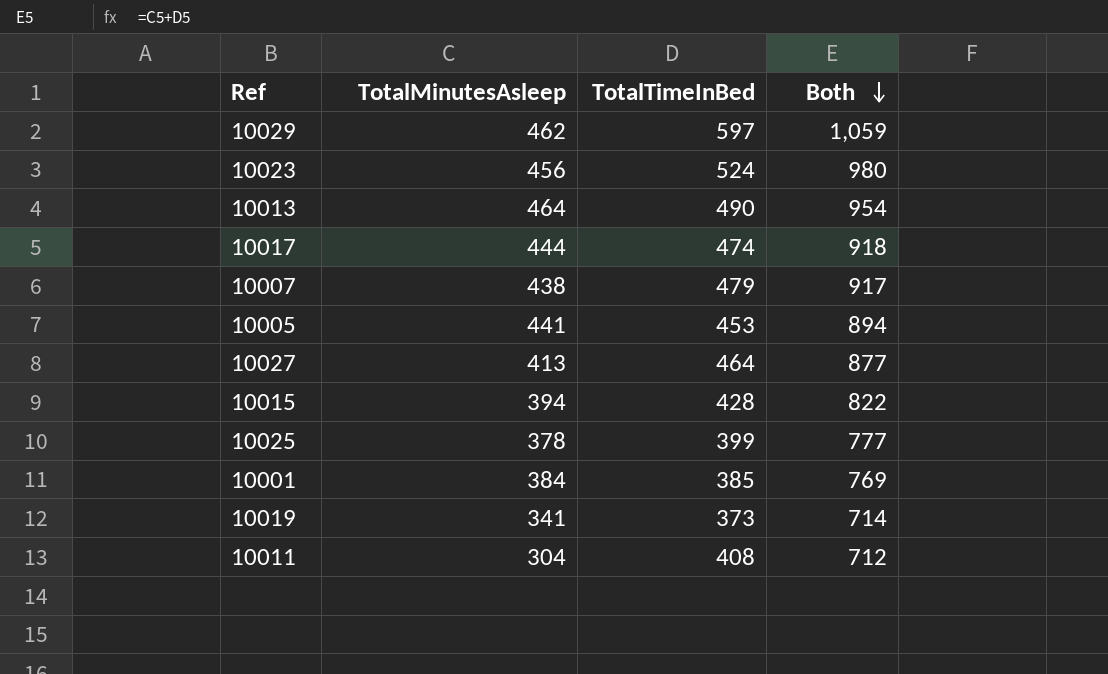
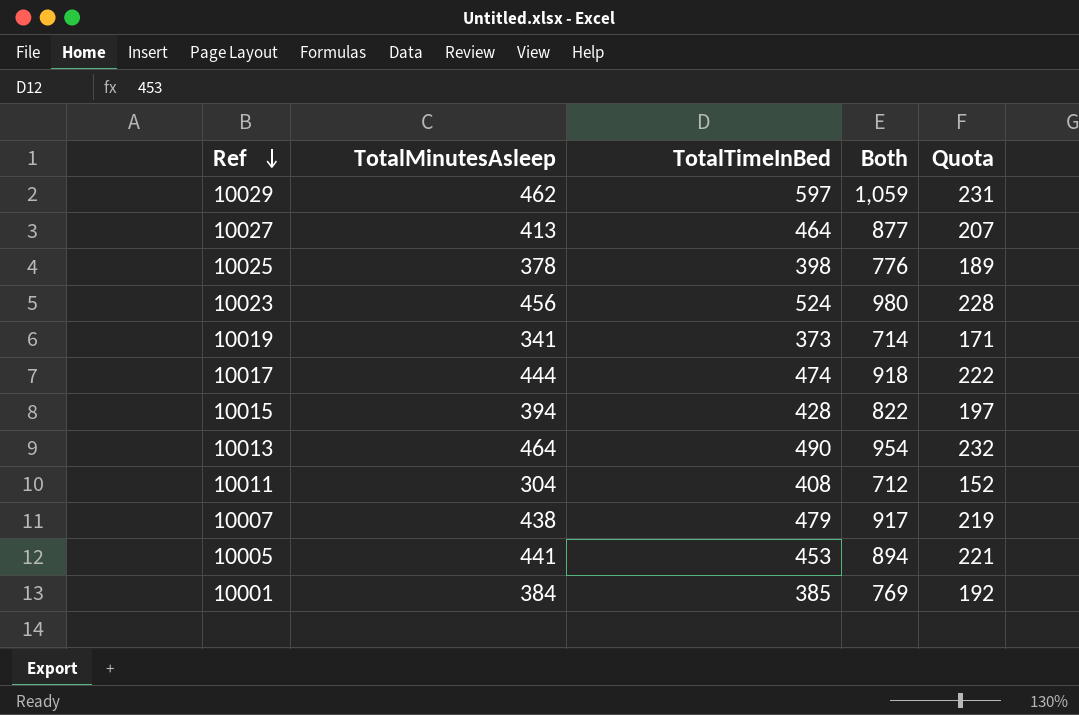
row order: Both descending -> Ref descending
column Quota | formula: none -> [TotalMinutesAsleep] * 0.5
10025 | TotalTimeInBed: 399 -> 398
10025 | Both: 777 -> 776

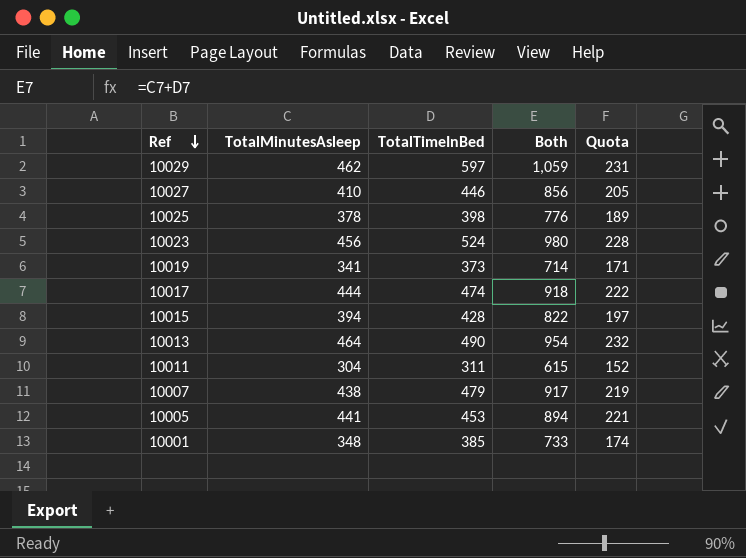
10027 | TotalMinutesAsleep: 413 -> 410
10027 | TotalTimeInBed: 464 -> 446
10027 | Both: 877 -> 856
10027 | Quota: 207 -> 205
10011 | TotalTimeInBed: 408 -> 311
10011 | Both: 712 -> 615
10001 | TotalMinutesAsleep: 384 -> 348
10001 | Both: 769 -> 733
10001 | Quota: 192 -> 174

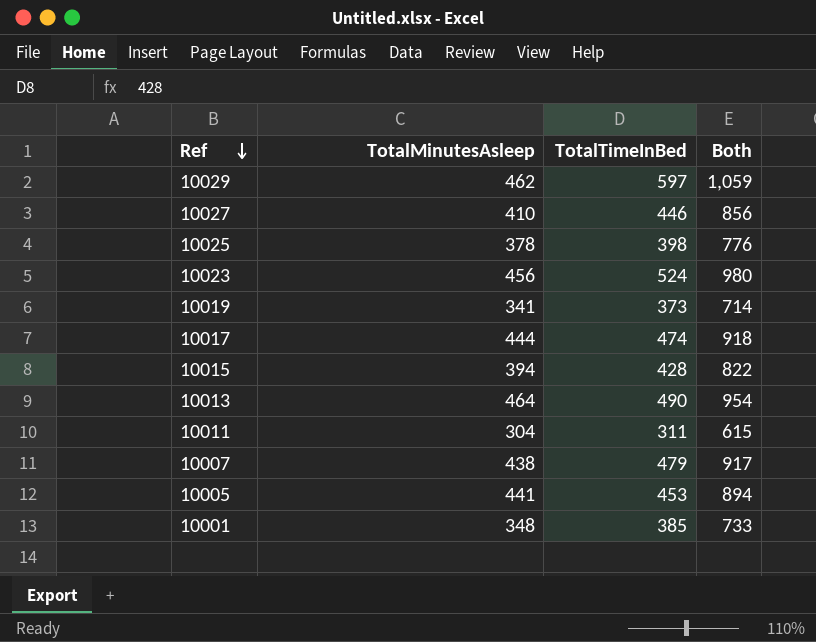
column Quota | formula: [TotalMinutesAsleep] * 0.5 -> none

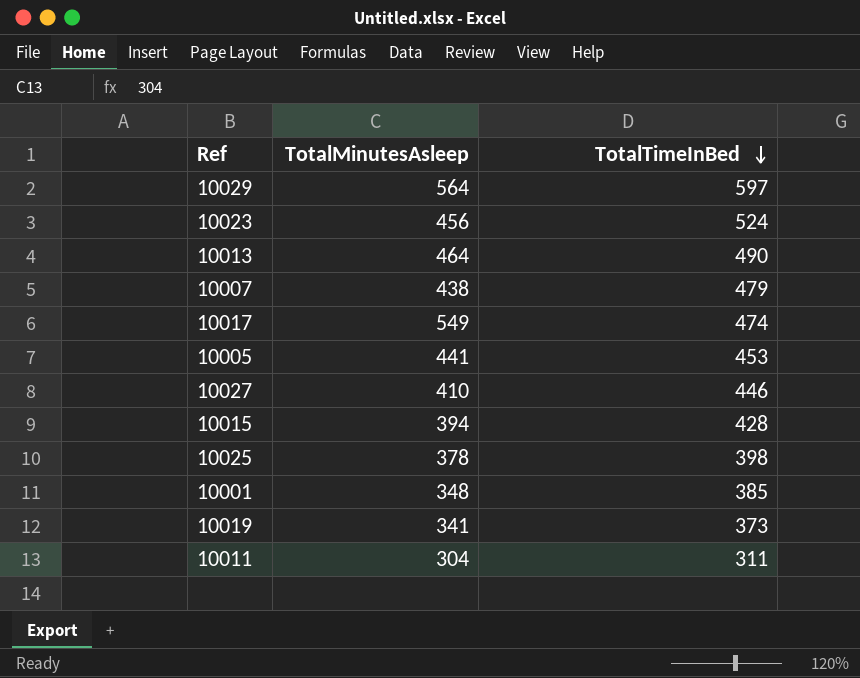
row order: Ref descending -> TotalTimeInBed descending
column Both | formula: [TotalMinutesAsleep] + [TotalTimeInBed] -> none
10029 | TotalMinutesAsleep: 462 -> 564
10017 | TotalMinutesAsleep: 444 -> 549

